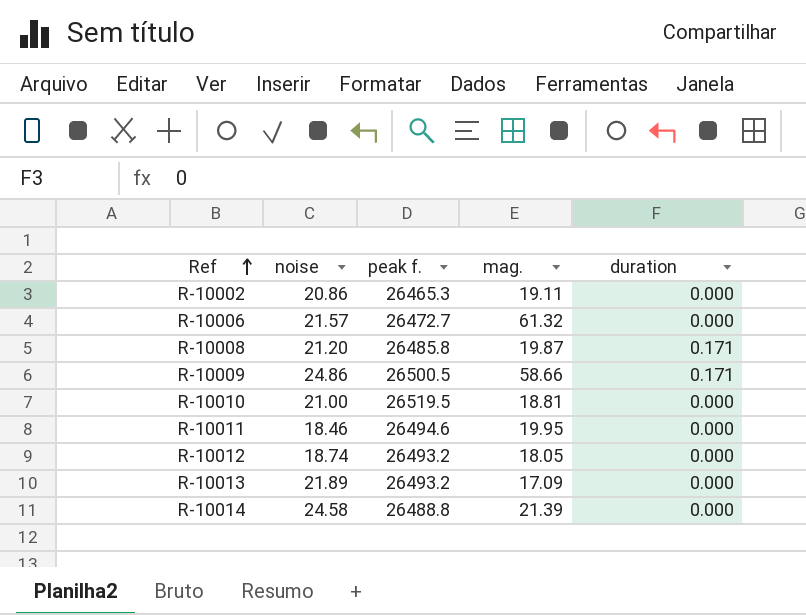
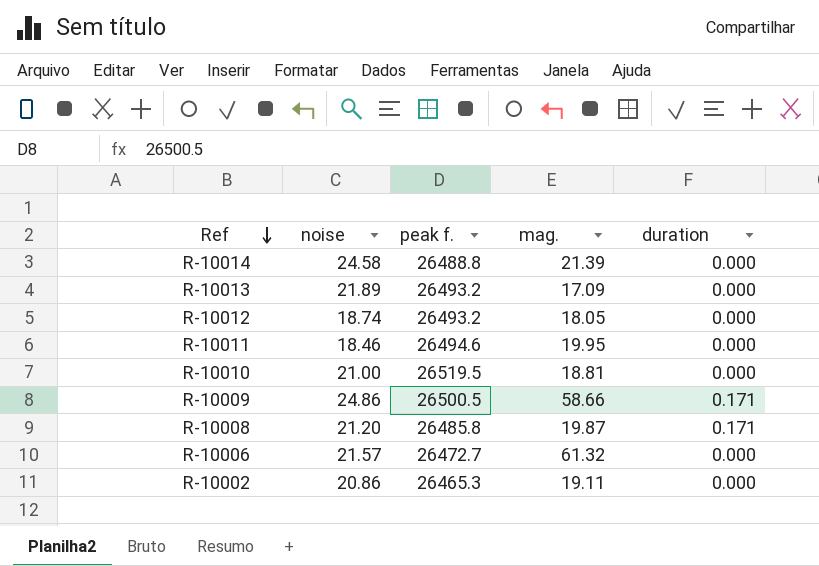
row order: Ref ascending -> Ref descending

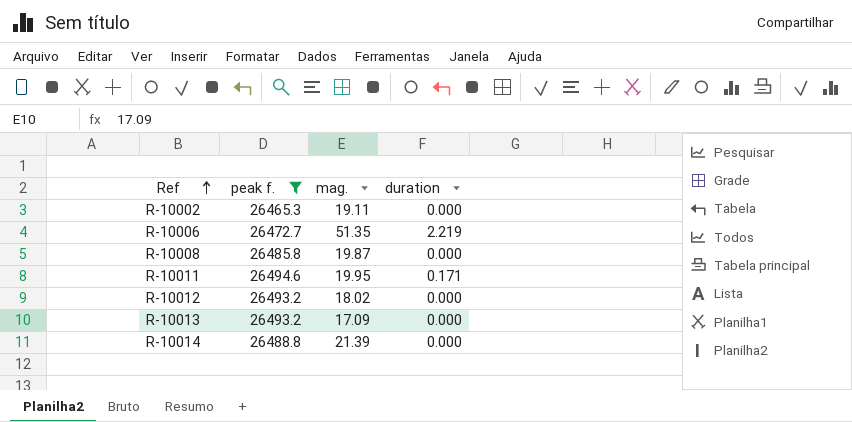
filter: none -> peak f. <= 26494.6
row order: Ref descending -> Ref ascending
column noise | position: 2 -> none
R-10006 | mag.: 61.32 -> 51.35
R-10006 | duration: 0.000 -> 2.219
R-10008 | duration: 0.171 -> 0.000
R-10011 | duration: 0.000 -> 0.171
R-10012 | mag.: 18.05 -> 18.02

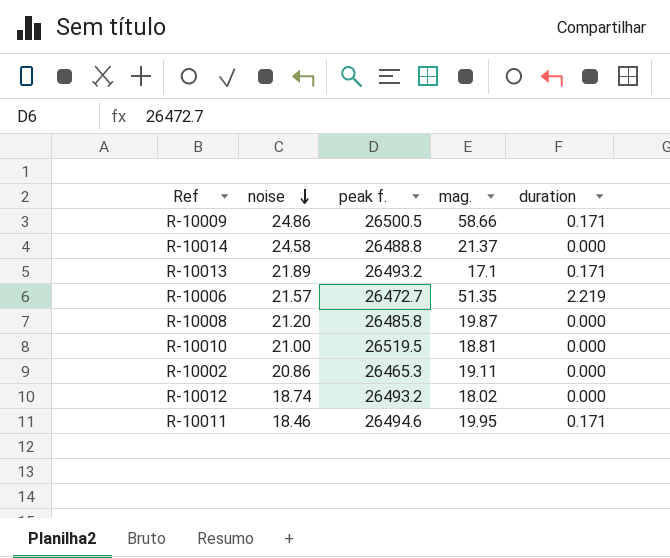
filter: peak f. <= 26494.6 -> none
row order: Ref ascending -> noise descending
column noise | position: none -> 2
R-10014 | mag.: 21.39 -> 21.37
R-10013 | mag.: 17.09 -> 17.1
R-10013 | duration: 0.000 -> 0.171

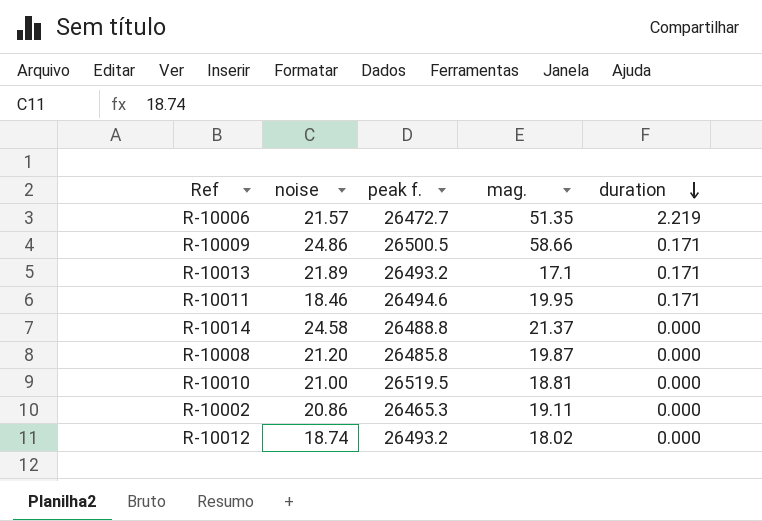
row order: noise descending -> duration descending

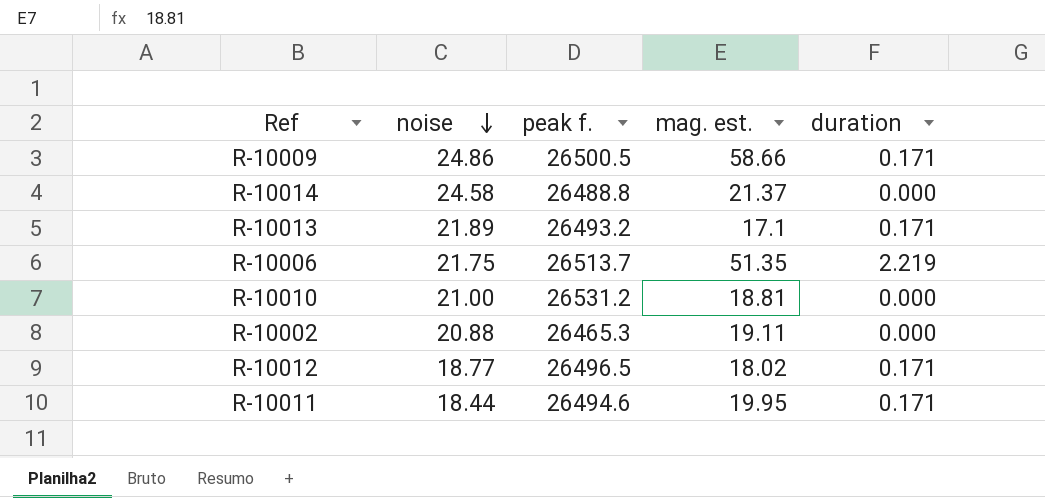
row order: duration descending -> noise descending
column name: mag. -> mag. est.
row R-10008: 21.20 | 26485.8 | 19.87 | 0.000 -> none
R-10006 | noise: 21.57 -> 21.75
R-10006 | peak f.: 26472.7 -> 26513.7
R-10010 | peak f.: 26519.5 -> 26531.2
R-10002 | noise: 20.86 -> 20.88
R-10012 | noise: 18.74 -> 18.77
R-10012 | peak f.: 26493.2 -> 26496.5
R-10012 | duration: 0.000 -> 0.171
R-10011 | noise: 18.46 -> 18.44

